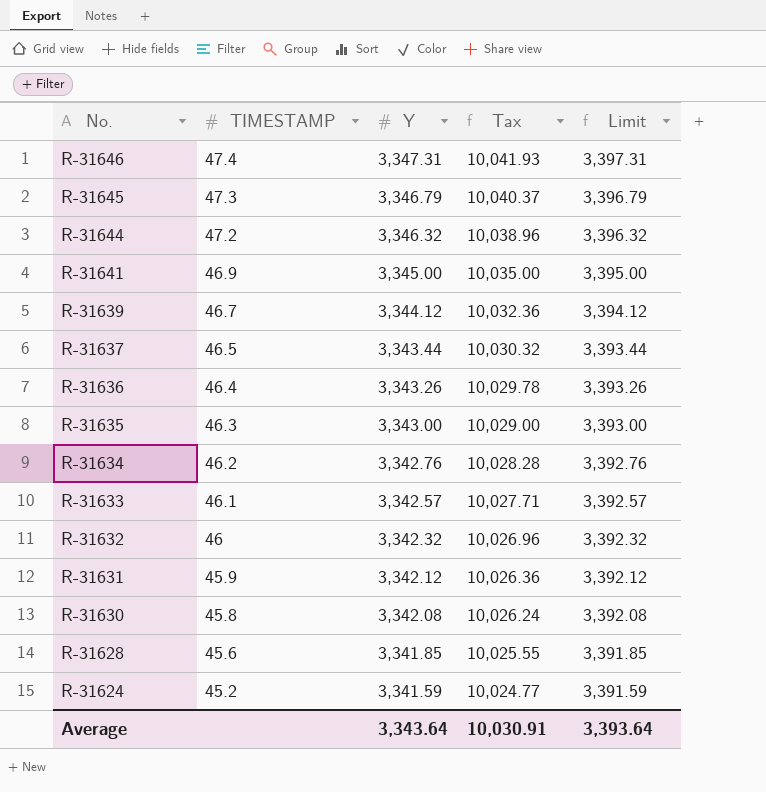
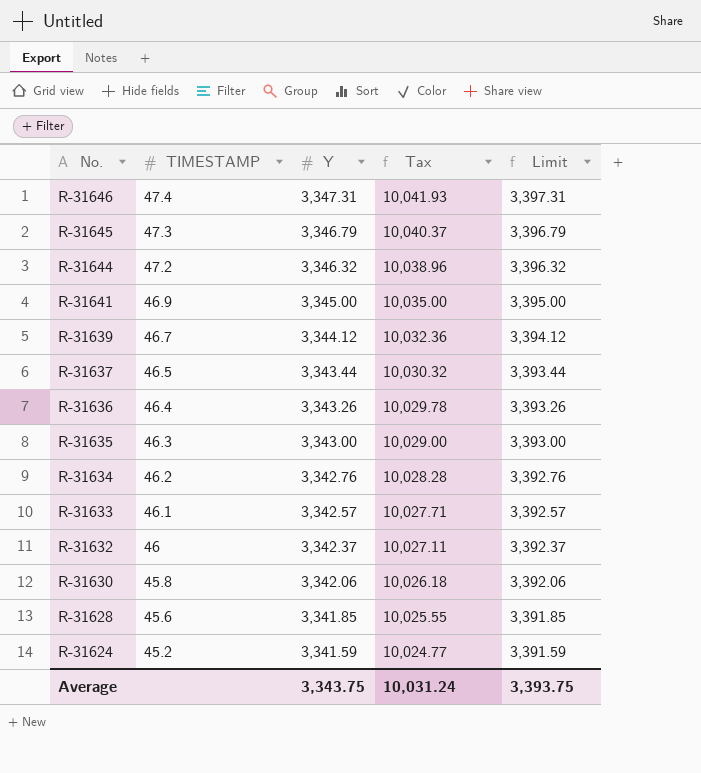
row R-31631: 45.9 | 3,342.12 | 10,026.36 | 3,392.12 -> none
R-31632 | Y: 3,342.32 -> 3,342.37
R-31632 | Tax: 10,026.96 -> 10,027.11
R-31632 | Limit: 3,392.32 -> 3,392.37
R-31630 | Y: 3,342.08 -> 3,342.06
R-31630 | Tax: 10,026.24 -> 10,026.18
R-31630 | Limit: 3,392.08 -> 3,392.06
Average | Y: 3,343.64 -> 3,343.75
Average | Tax: 10,030.91 -> 10,031.24
Average | Limit: 3,393.64 -> 3,393.75

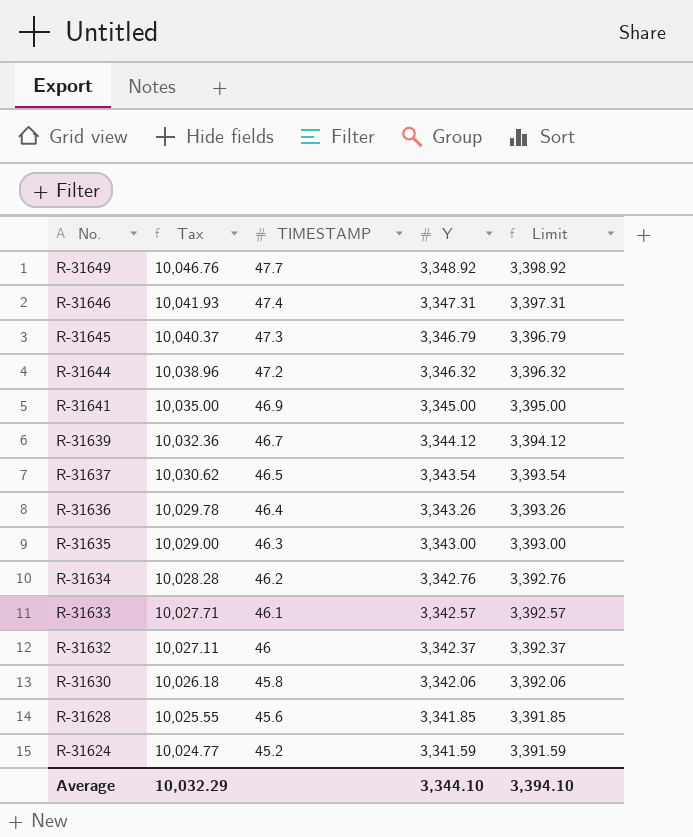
column Tax | position: 4 -> 2
row R-31649: none -> 10,046.76 | 47.7 | 3,348.92 | 3,398.92
R-31637 | Tax: 10,030.32 -> 10,030.62
R-31637 | Y: 3,343.44 -> 3,343.54
R-31637 | Limit: 3,393.44 -> 3,393.54
Average | Tax: 10,031.24 -> 10,032.29
Average | Y: 3,343.75 -> 3,344.10
Average | Limit: 3,393.75 -> 3,394.10

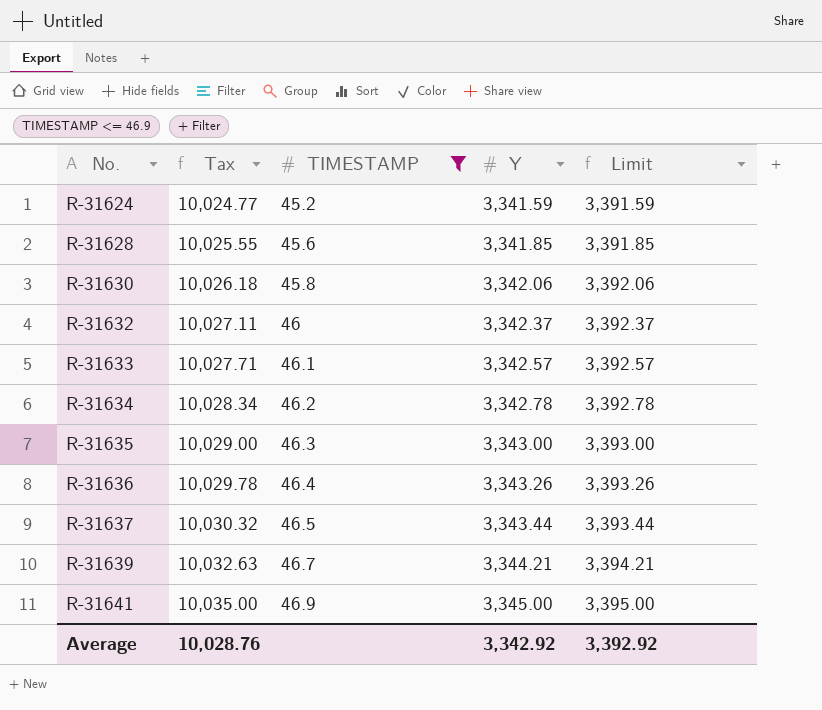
filter: none -> TIMESTAMP <= 46.9
row order: No. descending -> No. ascending
R-31634 | Tax: 10,028.28 -> 10,028.34
R-31634 | Y: 3,342.76 -> 3,342.78
R-31634 | Limit: 3,392.76 -> 3,392.78
R-31637 | Tax: 10,030.62 -> 10,030.32
R-31637 | Y: 3,343.54 -> 3,343.44
R-31637 | Limit: 3,393.54 -> 3,393.44
R-31639 | Tax: 10,032.36 -> 10,032.63
R-31639 | Y: 3,344.12 -> 3,344.21
R-31639 | Limit: 3,394.12 -> 3,394.21
Average | Tax: 10,032.29 -> 10,028.76
Average | Y: 3,344.10 -> 3,342.92
Average | Limit: 3,394.10 -> 3,392.92

